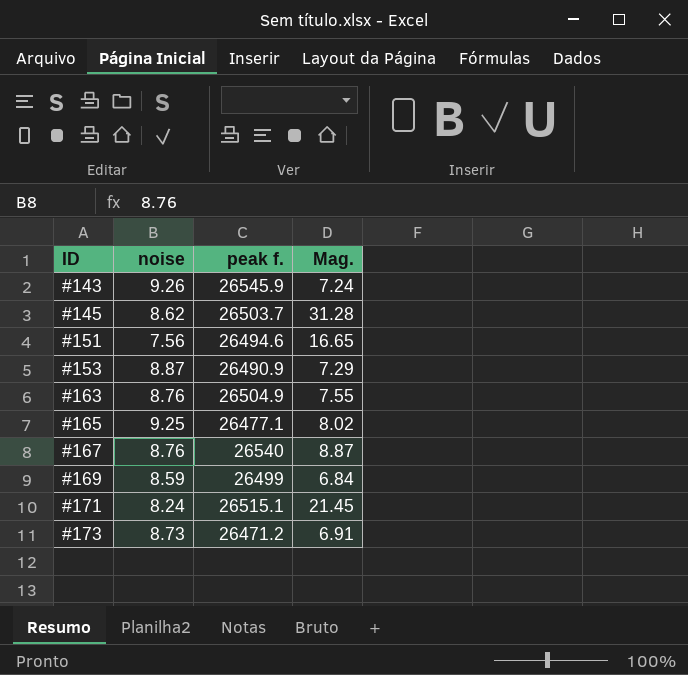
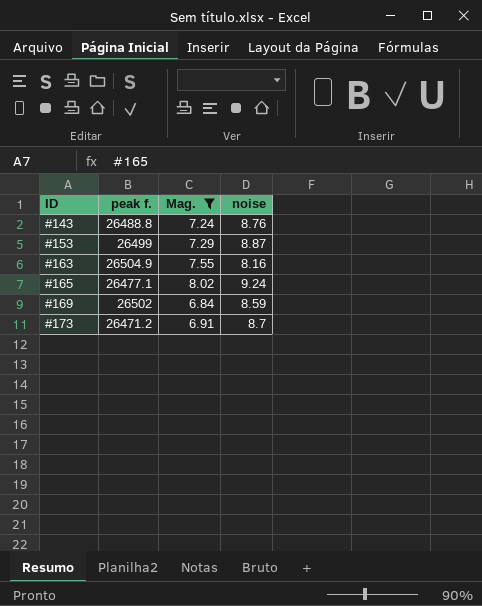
filter: none -> Mag. <= 8.02
column noise | position: 2 -> 4
#143 | peak f.: 26545.9 -> 26488.8
#143 | noise: 9.26 -> 8.76
#153 | peak f.: 26490.9 -> 26499
#163 | noise: 8.76 -> 8.16
#165 | noise: 9.25 -> 9.24
#169 | peak f.: 26499 -> 26502
#173 | noise: 8.73 -> 8.7

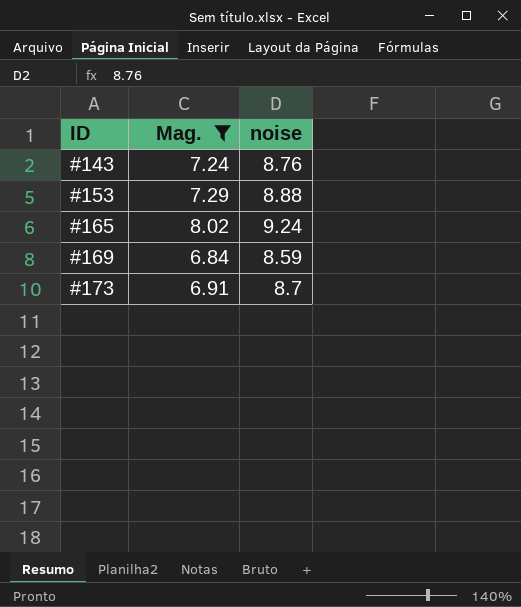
column peak f. | position: 2 -> none
row #163: 26504.9 | 7.55 | 8.16 -> none
#153 | noise: 8.87 -> 8.88

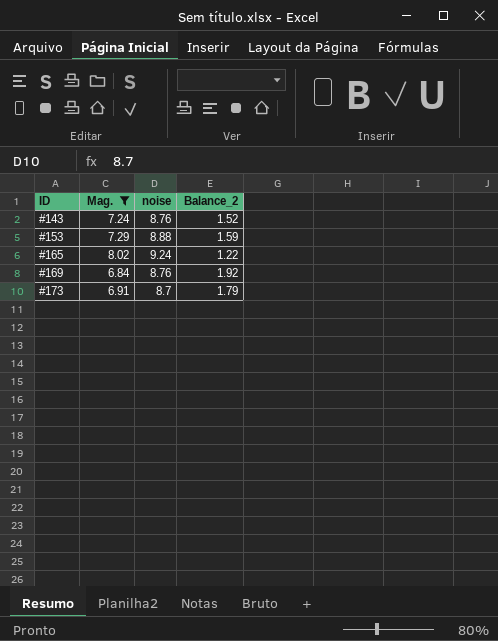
column Balance_2 | formula: none -> [noise] - [Mag.]
#169 | noise: 8.59 -> 8.76

